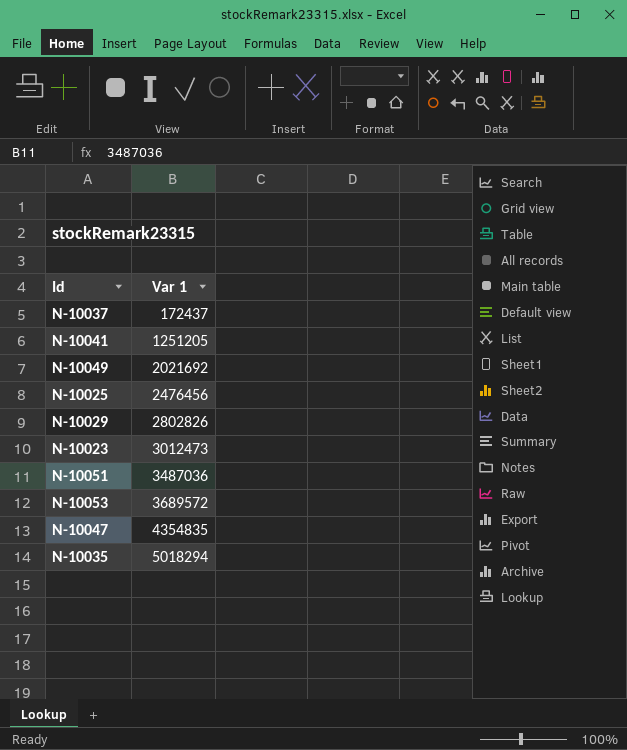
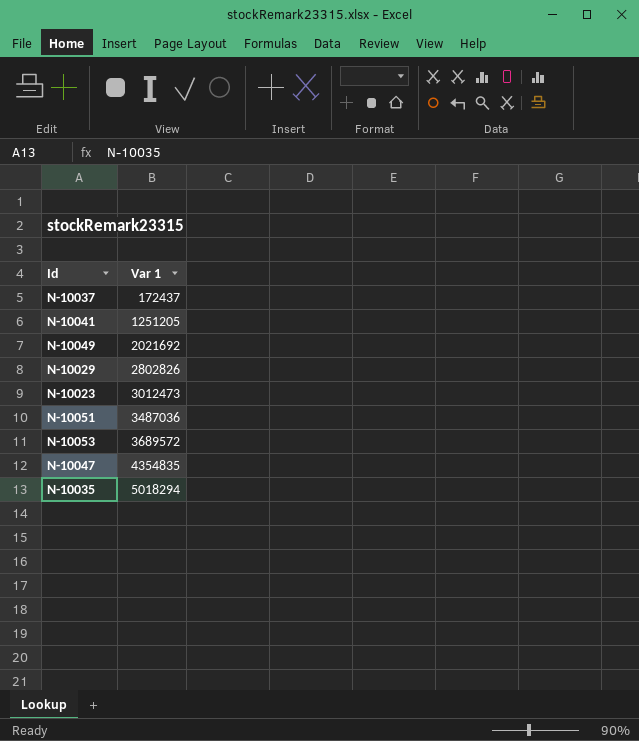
row N-10025: 2476456 -> none

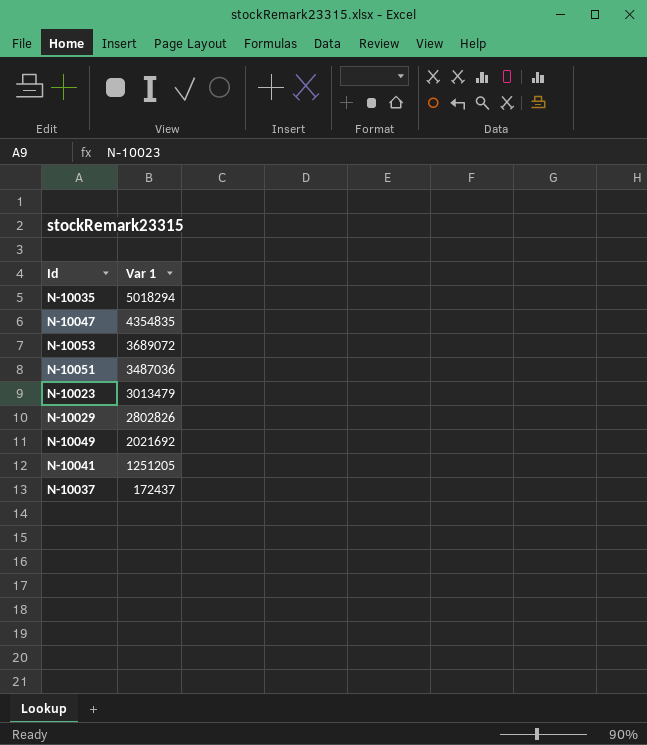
row order: Var 1 ascending -> Var 1 descending
N-10053 | Var 1: 3689572 -> 3689072
N-10023 | Var 1: 3012473 -> 3013479

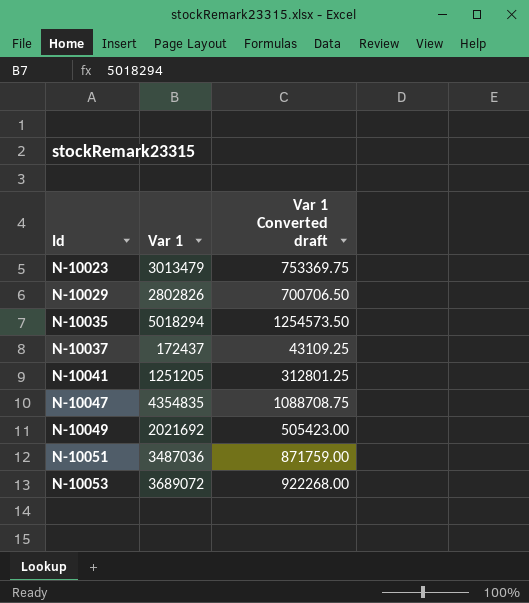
row order: Var 1 descending -> Id ascending
column Var 1 Converted draft | formula: none -> [Var 1] * 0.25

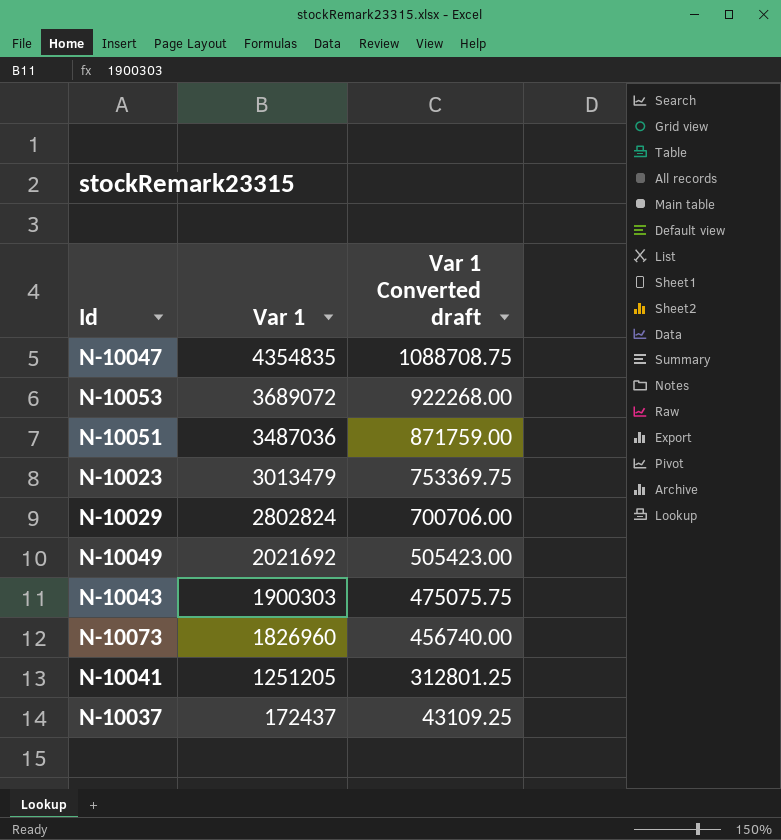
row order: Id ascending -> Var 1 descending
row N-10035: 5018294 | 1254573.50 -> none
N-10029 | Var 1: 2802826 -> 2802824
N-10029 | Var 1 Converted draft: 700706.50 -> 700706.00
row N-10043: none -> 1900303 | 475075.75
row N-10073: none -> 1826960 | 456740.00

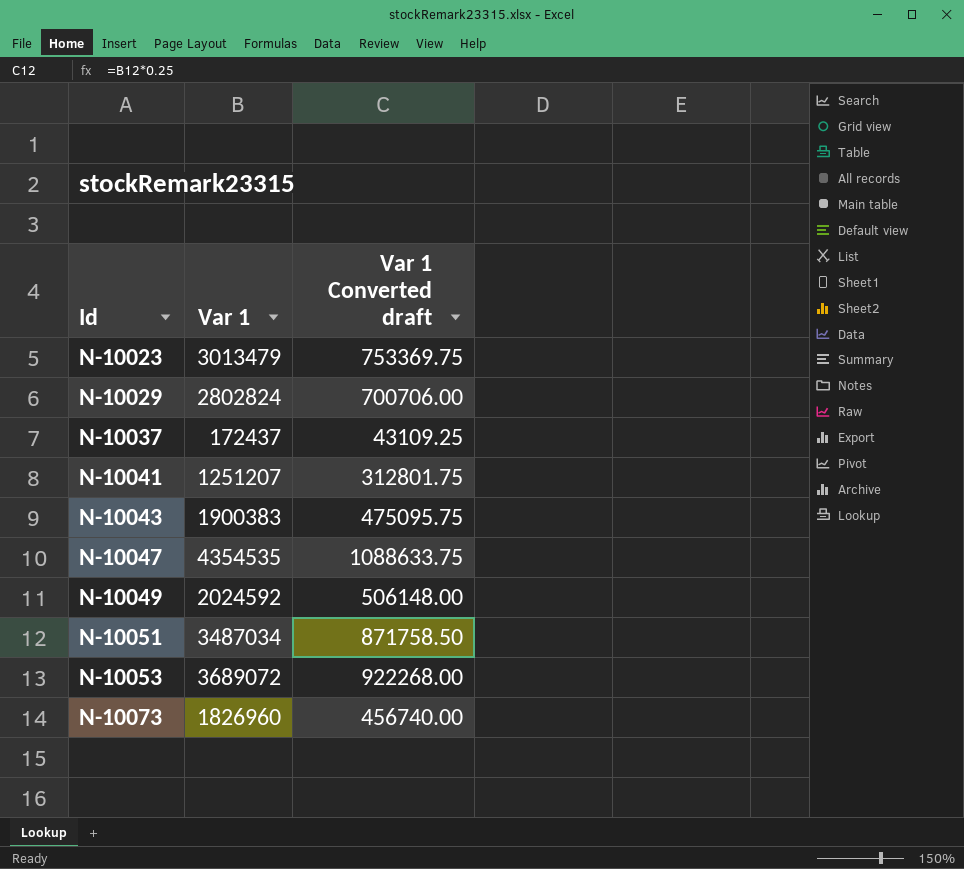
row order: Var 1 descending -> Id ascending
N-10041 | Var 1: 1251205 -> 1251207
N-10041 | Var 1 Converted draft: 312801.25 -> 312801.75
N-10043 | Var 1: 1900303 -> 1900383
N-10043 | Var 1 Converted draft: 475075.75 -> 475095.75
N-10047 | Var 1: 4354835 -> 4354535
N-10047 | Var 1 Converted draft: 1088708.75 -> 1088633.75
N-10049 | Var 1: 2021692 -> 2024592
N-10049 | Var 1 Converted draft: 505423.00 -> 506148.00
N-10051 | Var 1: 3487036 -> 3487034
N-10051 | Var 1 Converted draft: 871759.00 -> 871758.50

